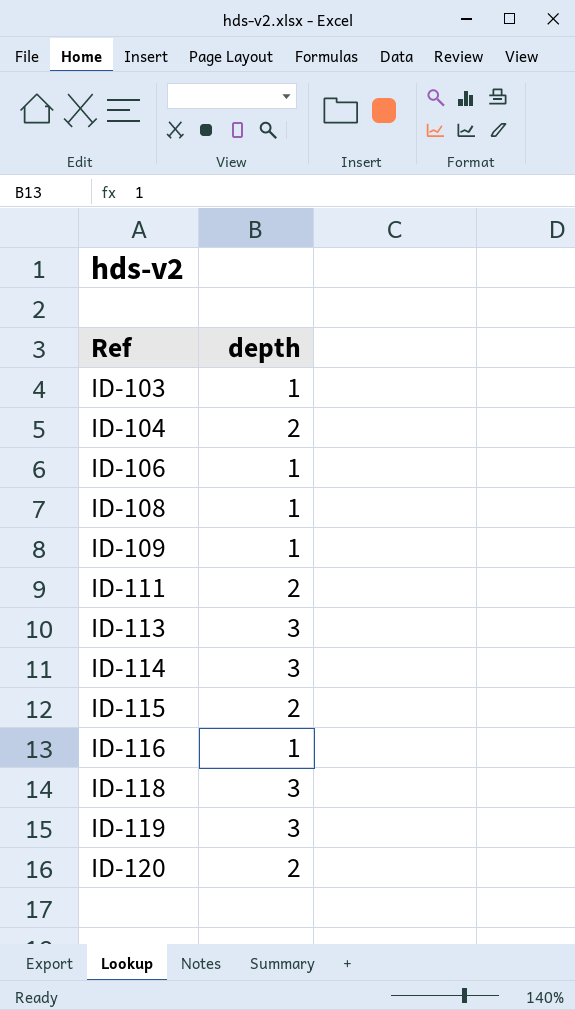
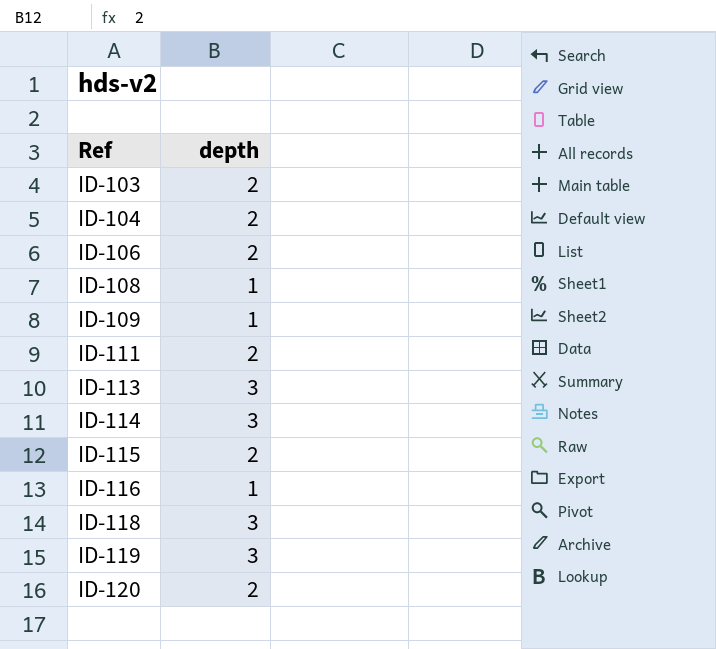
ID-103 | depth: 1 -> 2
ID-106 | depth: 1 -> 2

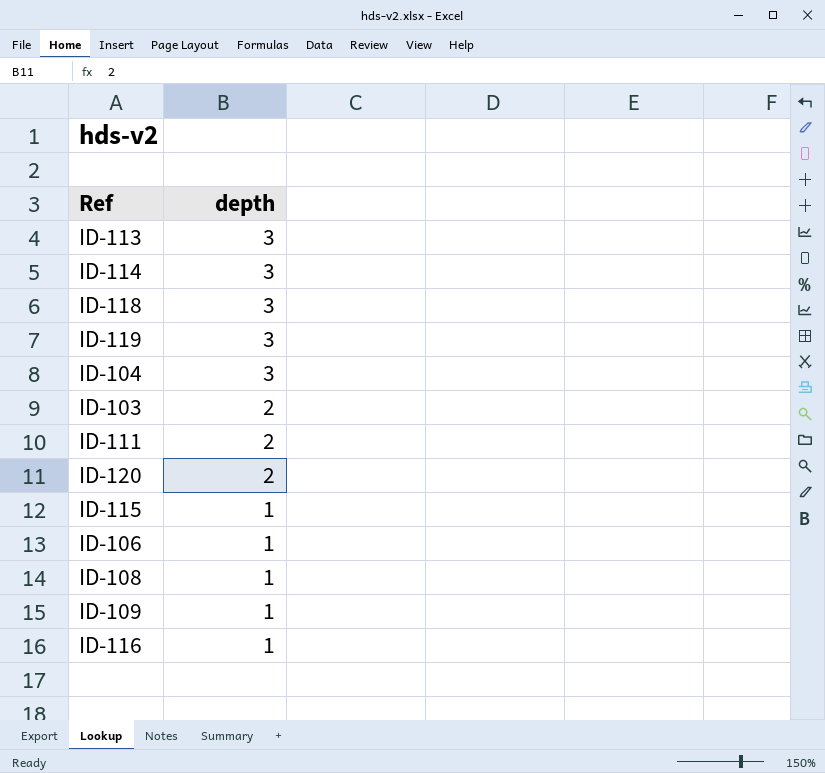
row order: Ref ascending -> depth descending
ID-104 | depth: 2 -> 3
ID-115 | depth: 2 -> 1
ID-106 | depth: 2 -> 1

